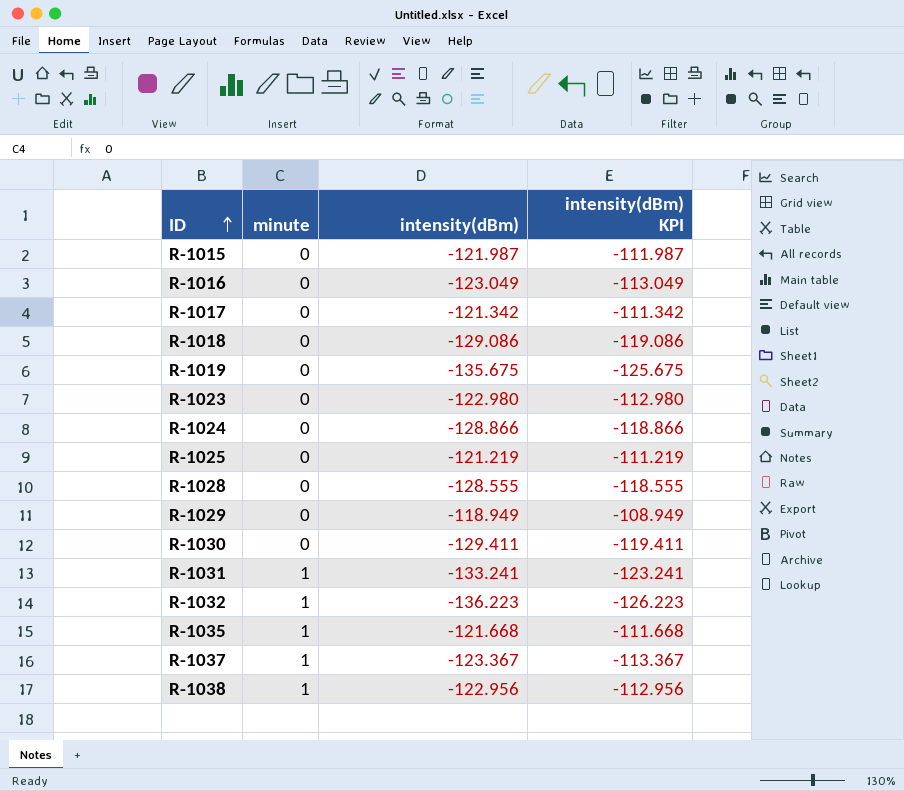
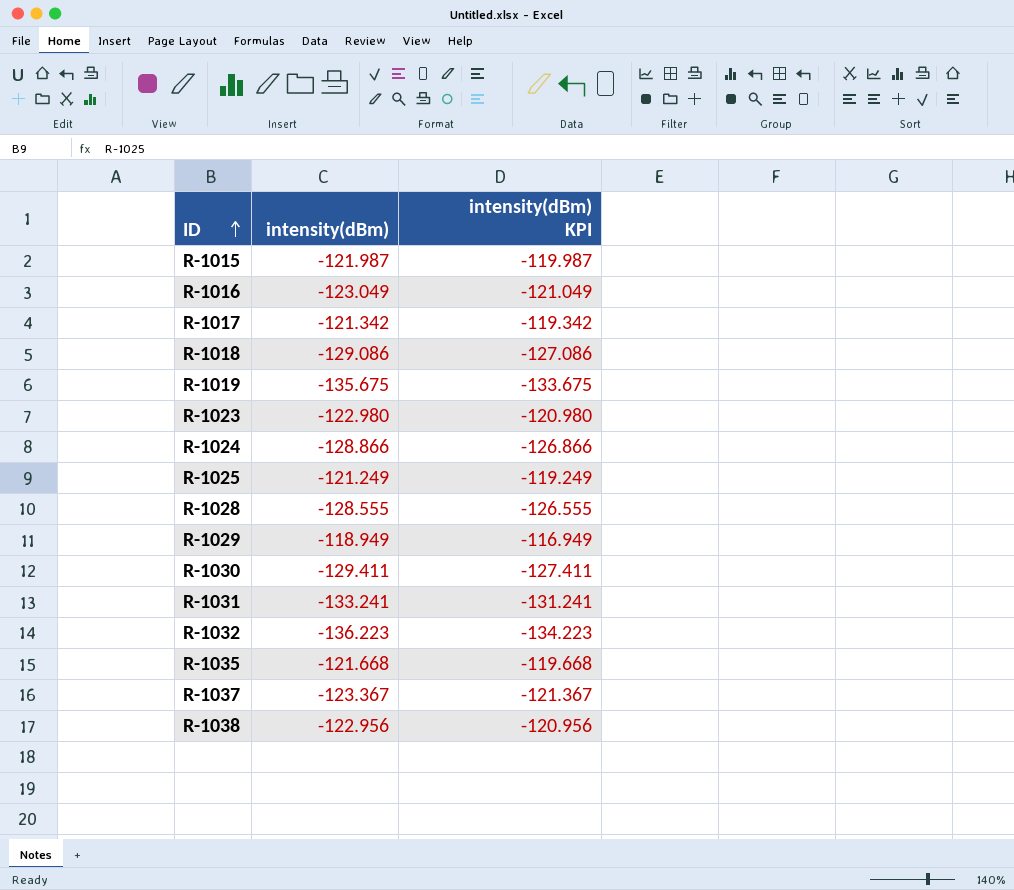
column minute | position: 2 -> none
column intensity(dBm) KPI | formula: [intensity(dBm)] + 10 -> [intensity(dBm)] + 2
R-1025 | intensity(dBm): -121.219 -> -121.249

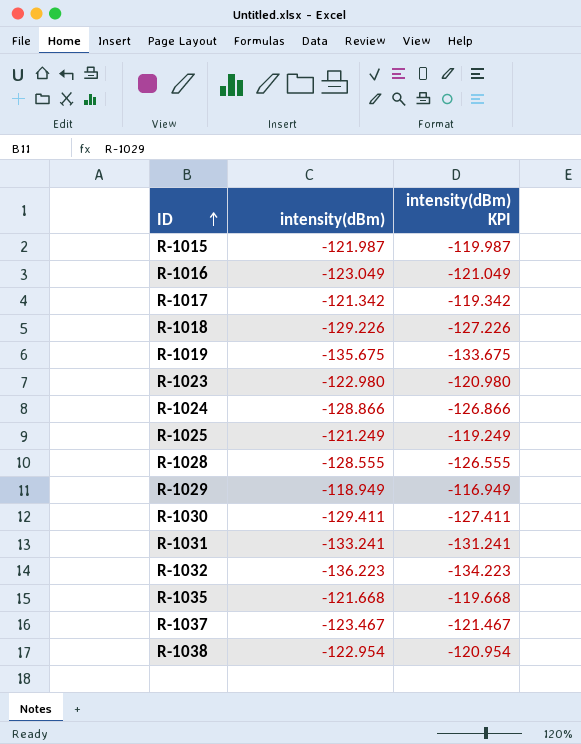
R-1018 | intensity(dBm): -129.086 -> -129.226
R-1018 | intensity(dBm) KPI: -127.086 -> -127.226
R-1037 | intensity(dBm): -123.367 -> -123.467
R-1037 | intensity(dBm) KPI: -121.367 -> -121.467
R-1038 | intensity(dBm): -122.956 -> -122.954
R-1038 | intensity(dBm) KPI: -120.956 -> -120.954

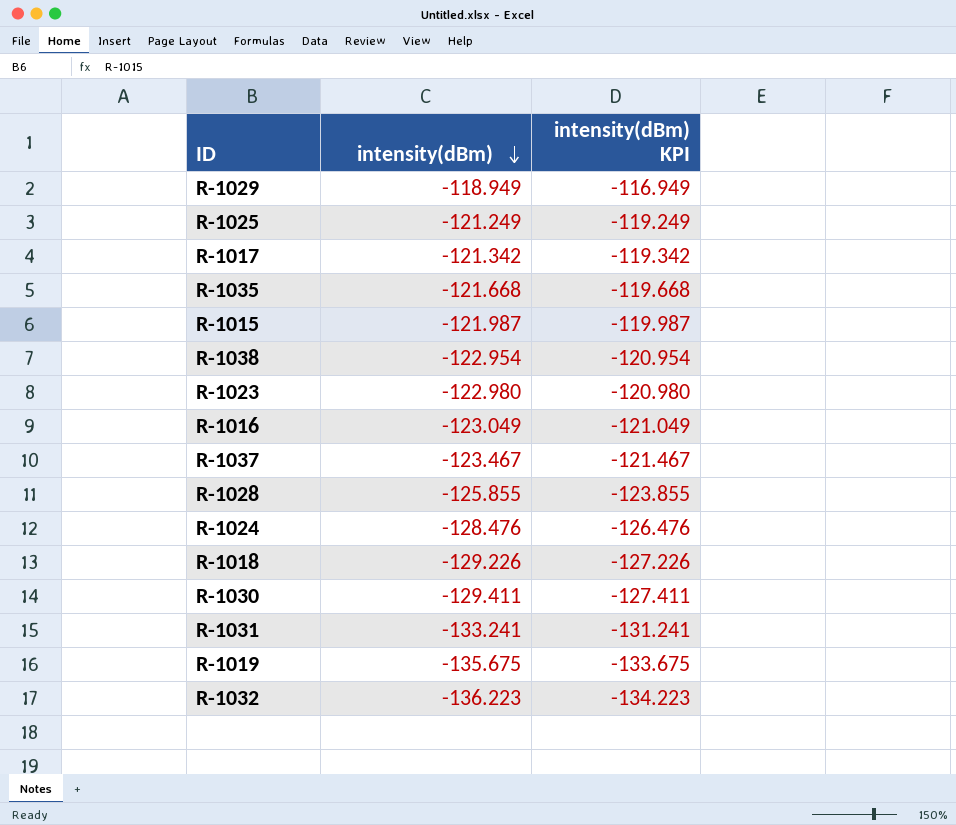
row order: ID ascending -> intensity(dBm) descending
R-1028 | intensity(dBm): -128.555 -> -125.855
R-1028 | intensity(dBm) KPI: -126.555 -> -123.855
R-1024 | intensity(dBm): -128.866 -> -128.476
R-1024 | intensity(dBm) KPI: -126.866 -> -126.476

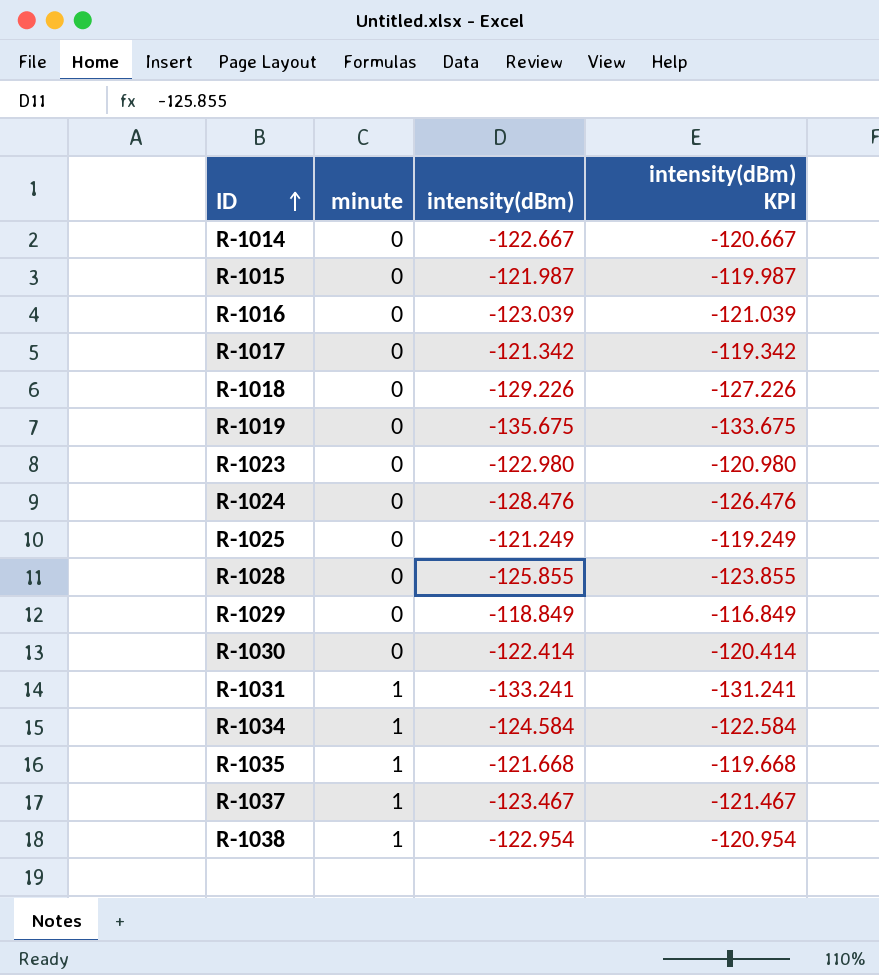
row order: intensity(dBm) descending -> ID ascending
column minute | position: none -> 2
row R-1032: -136.223 | -134.223 -> none
row R-1014: none -> 0 | -122.667 | -120.667
R-1016 | intensity(dBm): -123.049 -> -123.039
R-1016 | intensity(dBm) KPI: -121.049 -> -121.039
R-1029 | intensity(dBm): -118.949 -> -118.849
R-1029 | intensity(dBm) KPI: -116.949 -> -116.849
R-1030 | intensity(dBm): -129.411 -> -122.414
R-1030 | intensity(dBm) KPI: -127.411 -> -120.414
row R-1034: none -> 1 | -124.584 | -122.584

